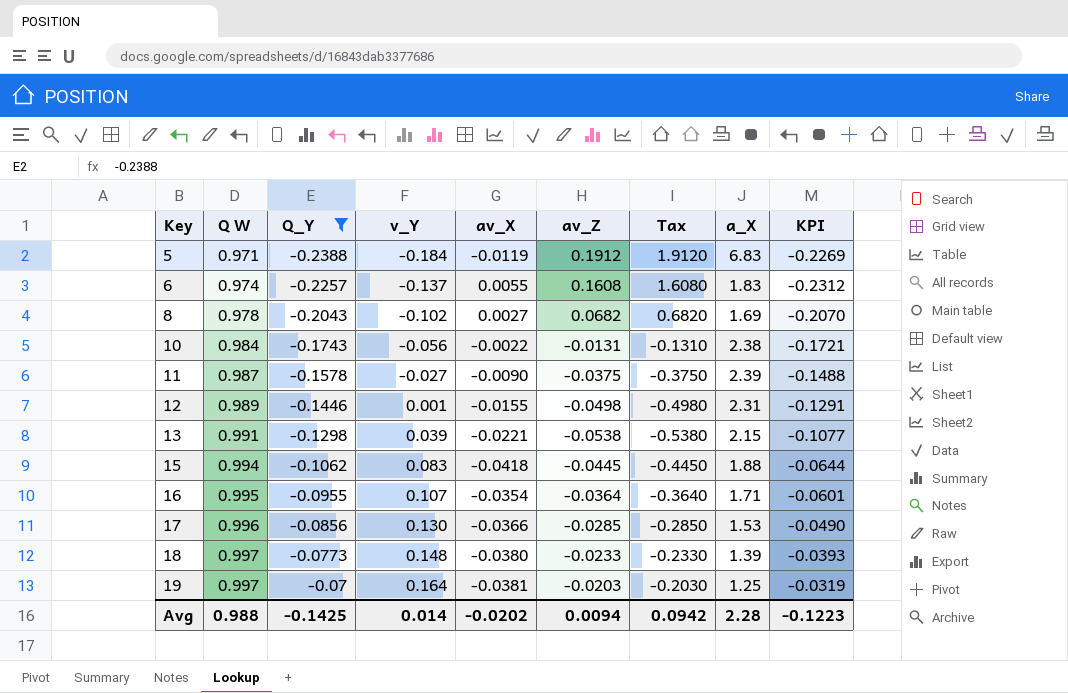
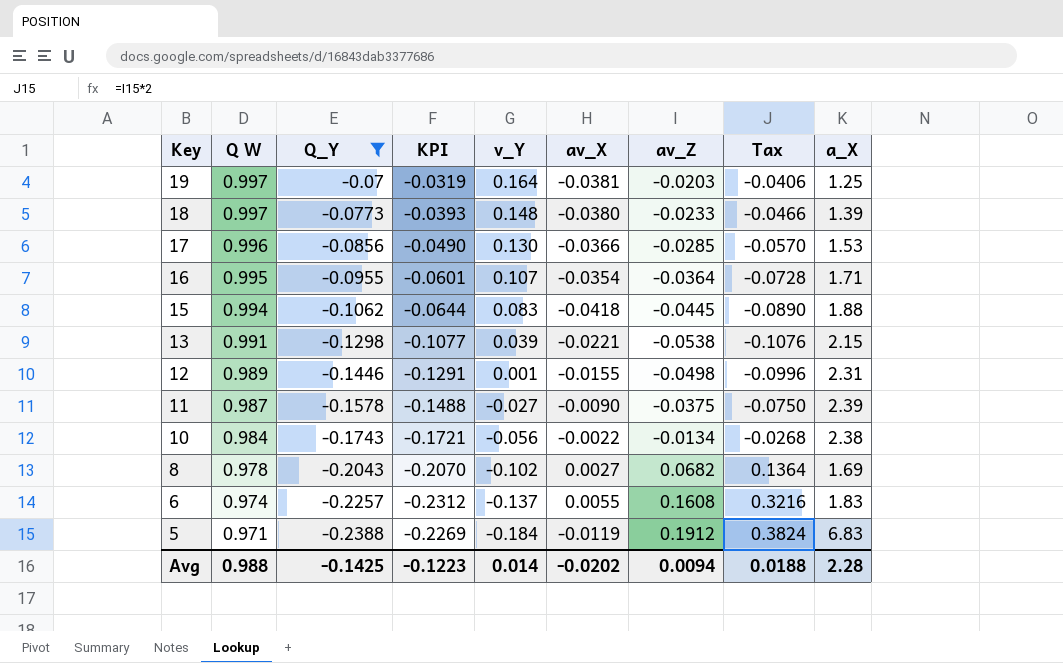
row order: Key ascending -> Key descending
column KPI | position: 9 -> 4
column Tax | formula: [av_Z] * 10 -> [av_Z] * 2
10 | av_Z: -0.0131 -> -0.0134
Avg | Tax: 0.0942 -> 0.0188

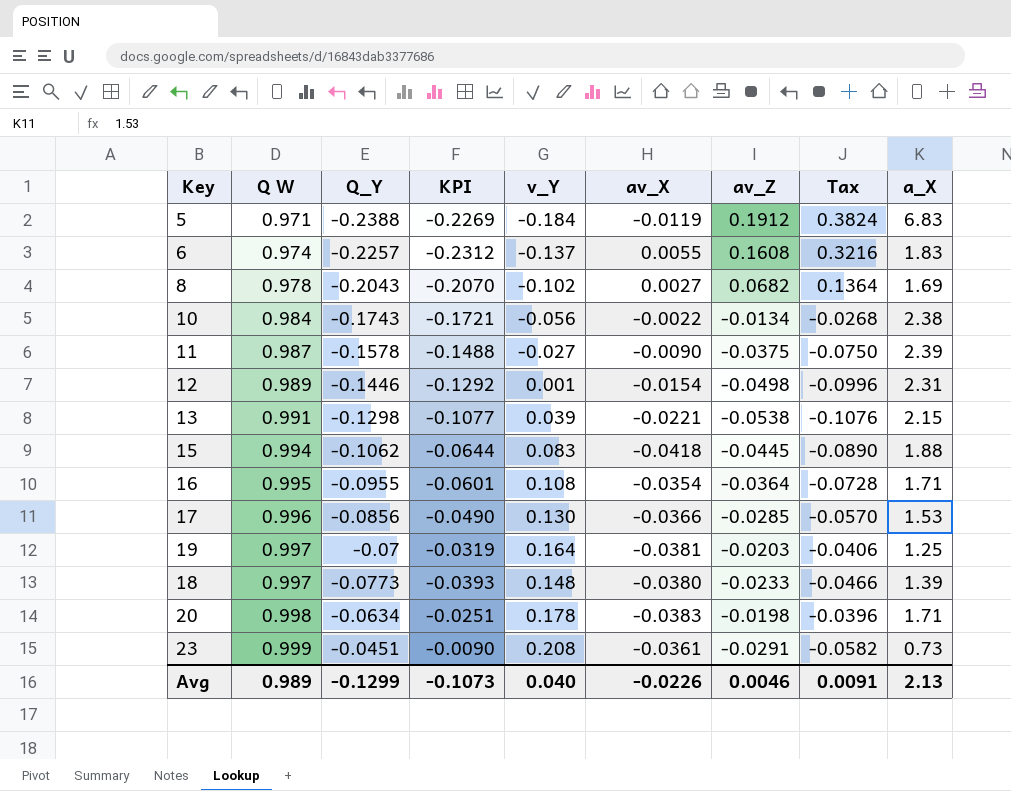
filter: Q_Y <= -0.07 -> none
row order: Key descending -> Q W ascending
12 | KPI: -0.1291 -> -0.1292
12 | av_X: -0.0155 -> -0.0154
16 | v_Y: 0.107 -> 0.108
Avg | Q W: 0.988 -> 0.989
Avg | Q_Y: -0.1425 -> -0.1299
Avg | KPI: -0.1223 -> -0.1073
Avg | v_Y: 0.014 -> 0.040
Avg | av_X: -0.0202 -> -0.0226
Avg | av_Z: 0.0094 -> 0.0046
Avg | Tax: 0.0188 -> 0.0091
Avg | a_X: 2.28 -> 2.13

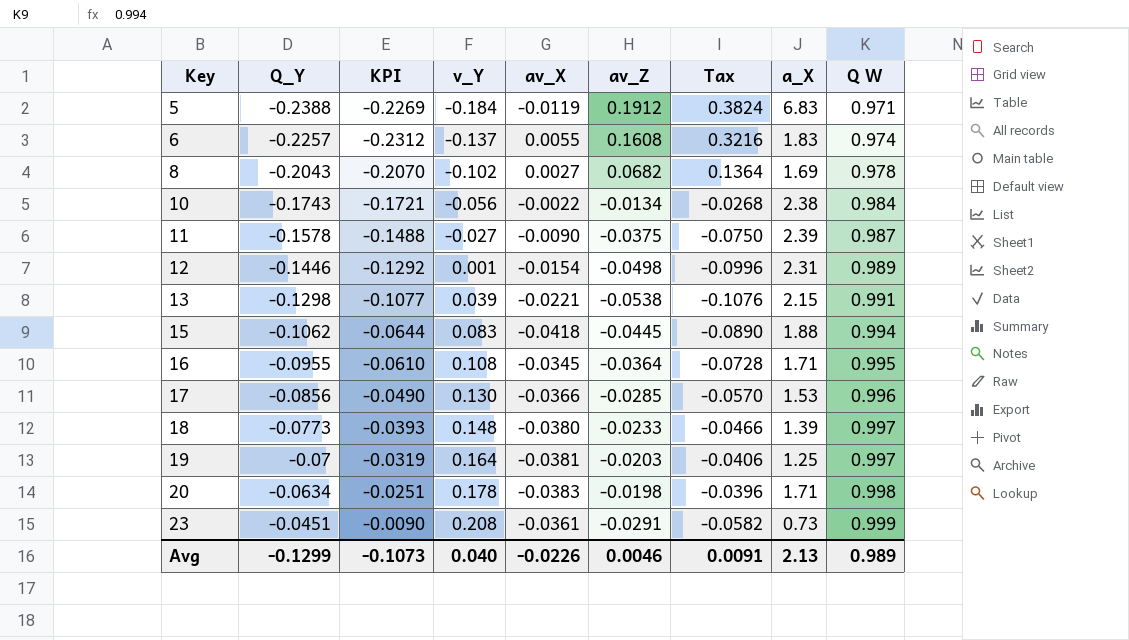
row order: Q W ascending -> Key ascending
column Q W | position: 2 -> 9
16 | KPI: -0.0601 -> -0.0610
16 | av_X: -0.0354 -> -0.0345

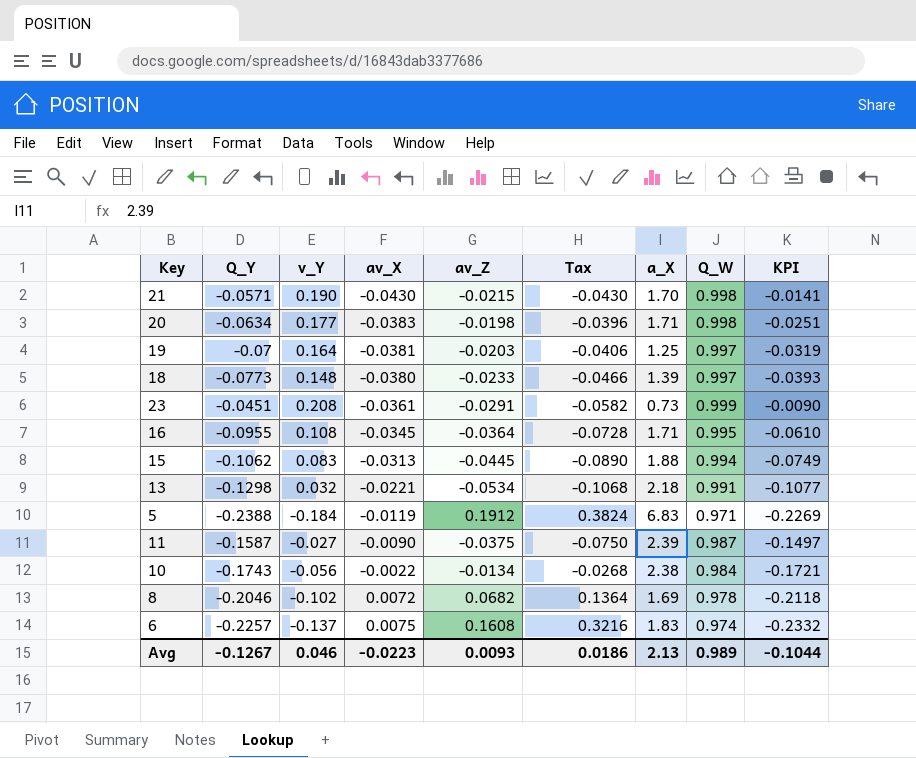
row order: Key ascending -> av_X ascending
column name: Q W -> Q_W
column KPI | position: 3 -> 9
row 12: -0.1446 | -0.1292 | 0.001 | -0.0154 | -0.0498 | -0.0996 | 2.31 | 0.989 -> none
row 17: -0.0856 | -0.0490 | 0.130 | -0.0366 | -0.0285 | -0.0570 | 1.53 | 0.996 -> none
row 21: none -> -0.0571 | 0.190 | -0.0430 | -0.0215 | -0.0430 | 1.70 | 0.998 | -0.0141
20 | v_Y: 0.178 -> 0.177
15 | av_X: -0.0418 -> -0.0313
15 | KPI: -0.0644 -> -0.0749
13 | v_Y: 0.039 -> 0.032
13 | av_Z: -0.0538 -> -0.0534
13 | Tax: -0.1076 -> -0.1068
13 | a_X: 2.15 -> 2.18
11 | Q_Y: -0.1578 -> -0.1587
11 | KPI: -0.1488 -> -0.1497
8 | Q_Y: -0.2043 -> -0.2046
8 | av_X: 0.0027 -> 0.0072
8 | KPI: -0.2070 -> -0.2118
6 | av_X: 0.0055 -> 0.0075
6 | KPI: -0.2312 -> -0.2332
Avg | Q_Y: -0.1299 -> -0.1267
Avg | v_Y: 0.040 -> 0.046
Avg | av_X: -0.0226 -> -0.0223
Avg | av_Z: 0.0046 -> 0.0093
Avg | Tax: 0.0091 -> 0.0186
Avg | KPI: -0.1073 -> -0.1044

